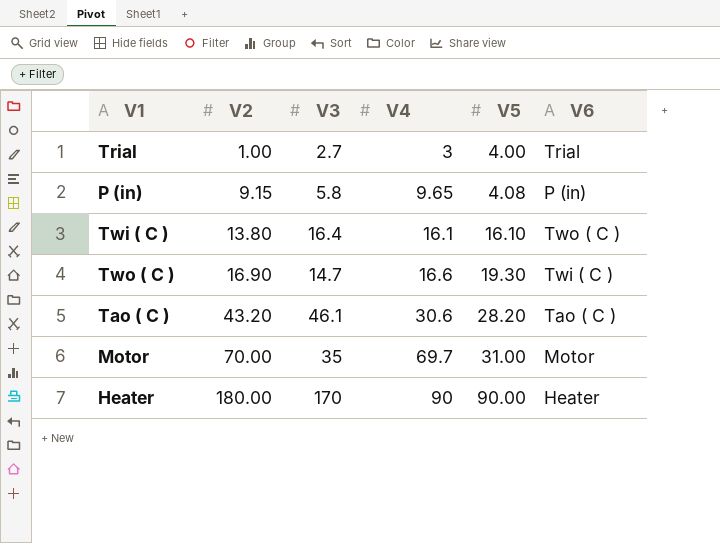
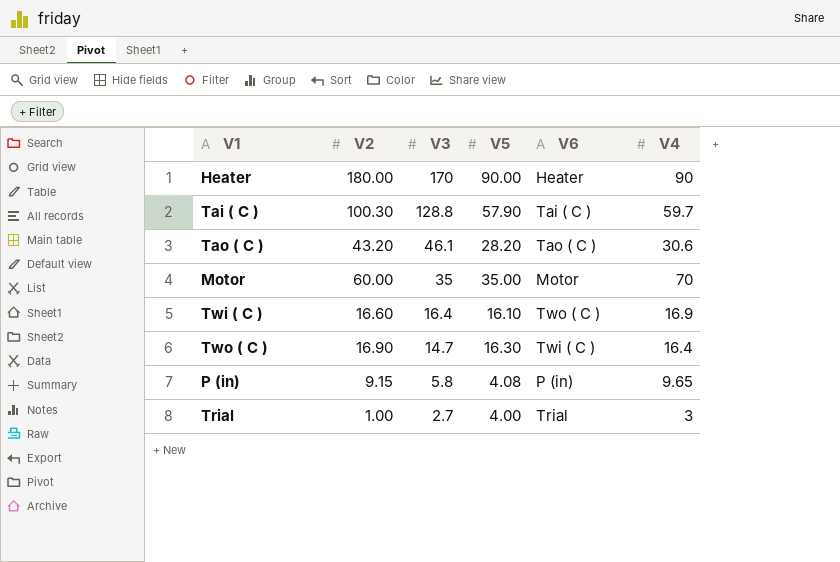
row order: V2 ascending -> V3 descending
column V4 | position: 4 -> 6
row Tai ( C ): none -> 100.30 | 128.8 | 57.90 | Tai ( C ) | 59.7
Motor | V2: 70.00 -> 60.00
Motor | V5: 31.00 -> 35.00
Motor | V4: 69.7 -> 70
Twi ( C ) | V2: 13.80 -> 16.60
Twi ( C ) | V4: 16.1 -> 16.9
Two ( C ) | V5: 19.30 -> 16.30
Two ( C ) | V4: 16.6 -> 16.4

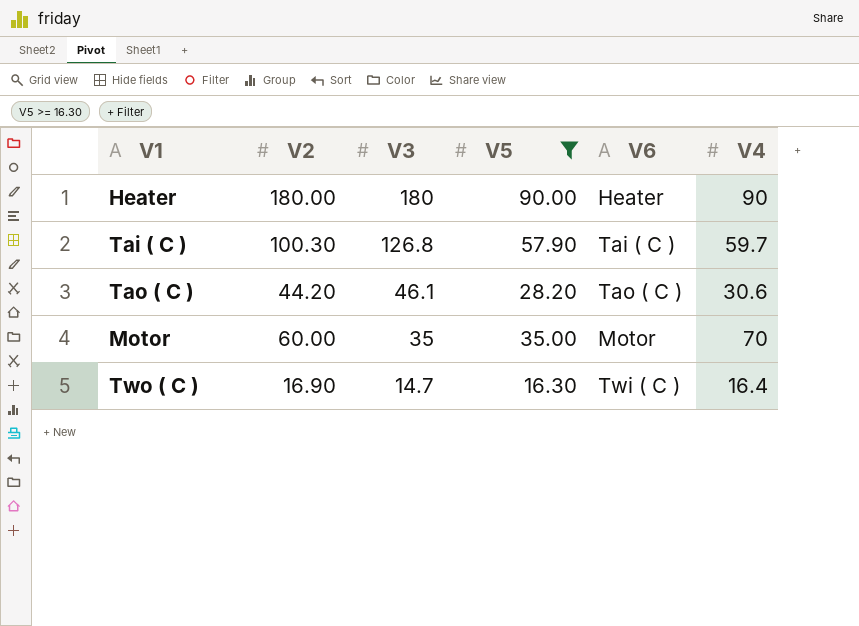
filter: none -> V5 >= 16.30
Heater | V3: 170 -> 180
Tai ( C ) | V3: 128.8 -> 126.8
Tao ( C ) | V2: 43.20 -> 44.20

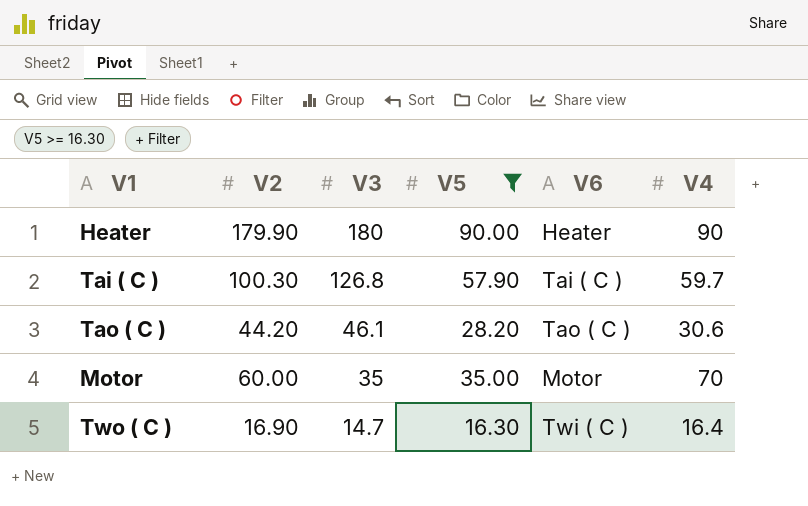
Heater | V2: 180.00 -> 179.90

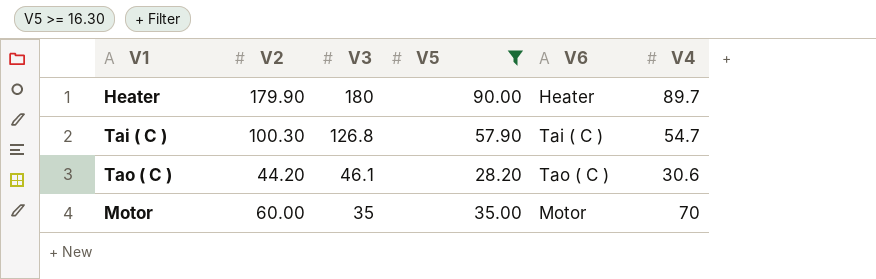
row Two ( C ): 16.90 | 14.7 | 16.30 | Twi ( C ) | 16.4 -> none
Heater | V4: 90 -> 89.7
Tai ( C ) | V4: 59.7 -> 54.7

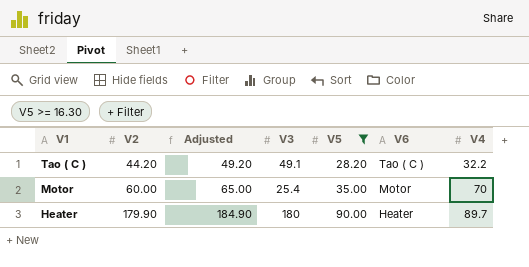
row order: V3 descending -> V1 descending
column Adjusted | formula: none -> [V2] + 5
row Tai ( C ): 100.30 | 126.8 | 57.90 | Tai ( C ) | 54.7 -> none
Tao ( C ) | V3: 46.1 -> 49.1
Tao ( C ) | V4: 30.6 -> 32.2
Motor | V3: 35 -> 25.4

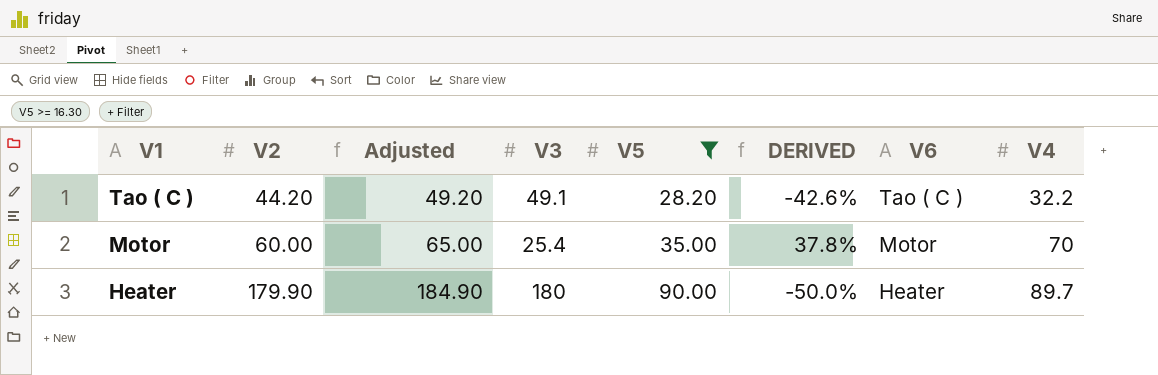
column DERIVED | formula: none -> ([V5] - [V3]) / [V3]

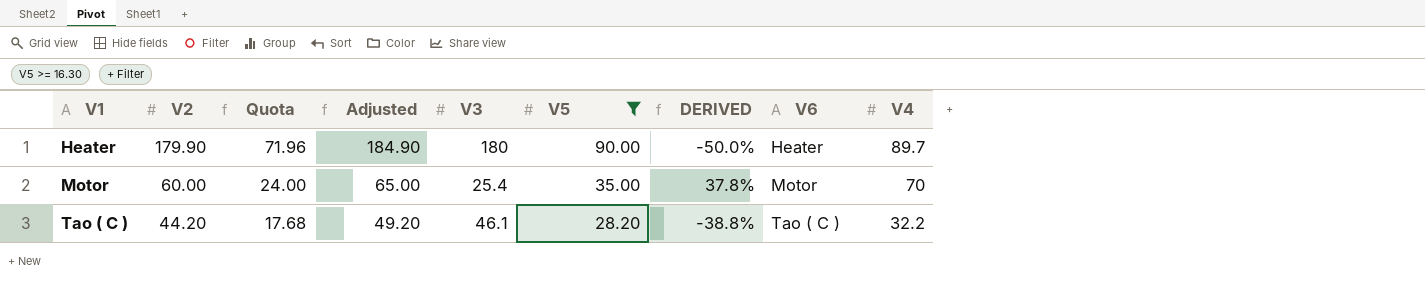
row order: V1 descending -> V1 ascending
column Quota | formula: none -> [V2] * 0.4
Tao ( C ) | V3: 49.1 -> 46.1
Tao ( C ) | DERIVED: -42.6% -> -38.8%

